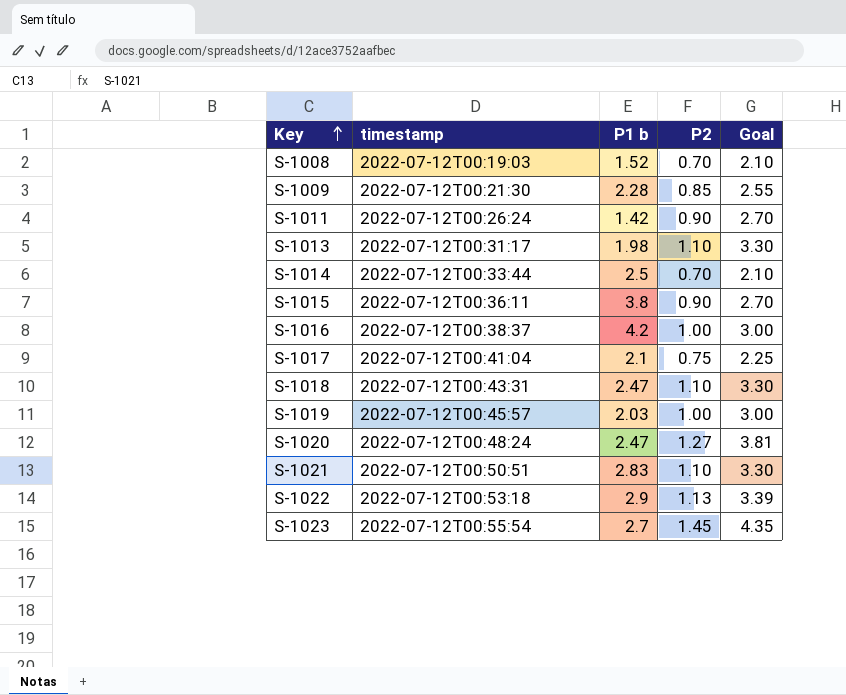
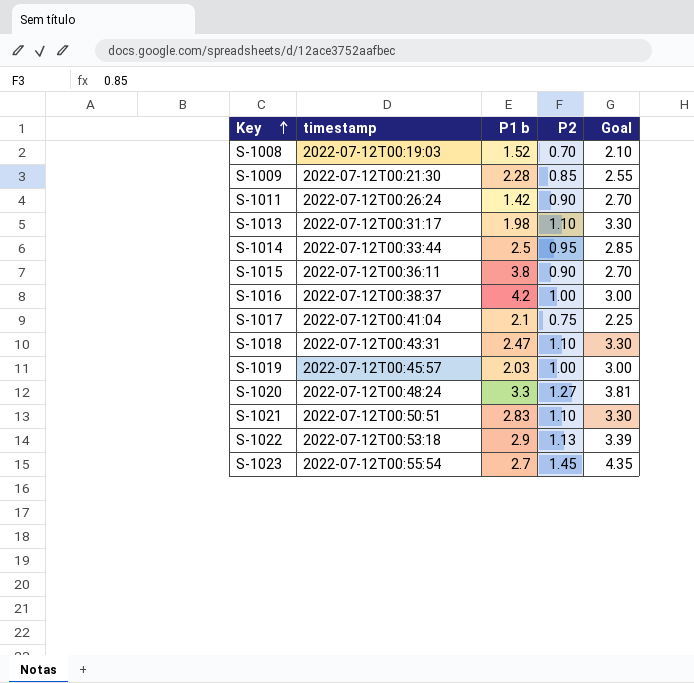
S-1014 | P2: 0.70 -> 0.95
S-1014 | Goal: 2.10 -> 2.85
S-1020 | P1 b: 2.47 -> 3.3

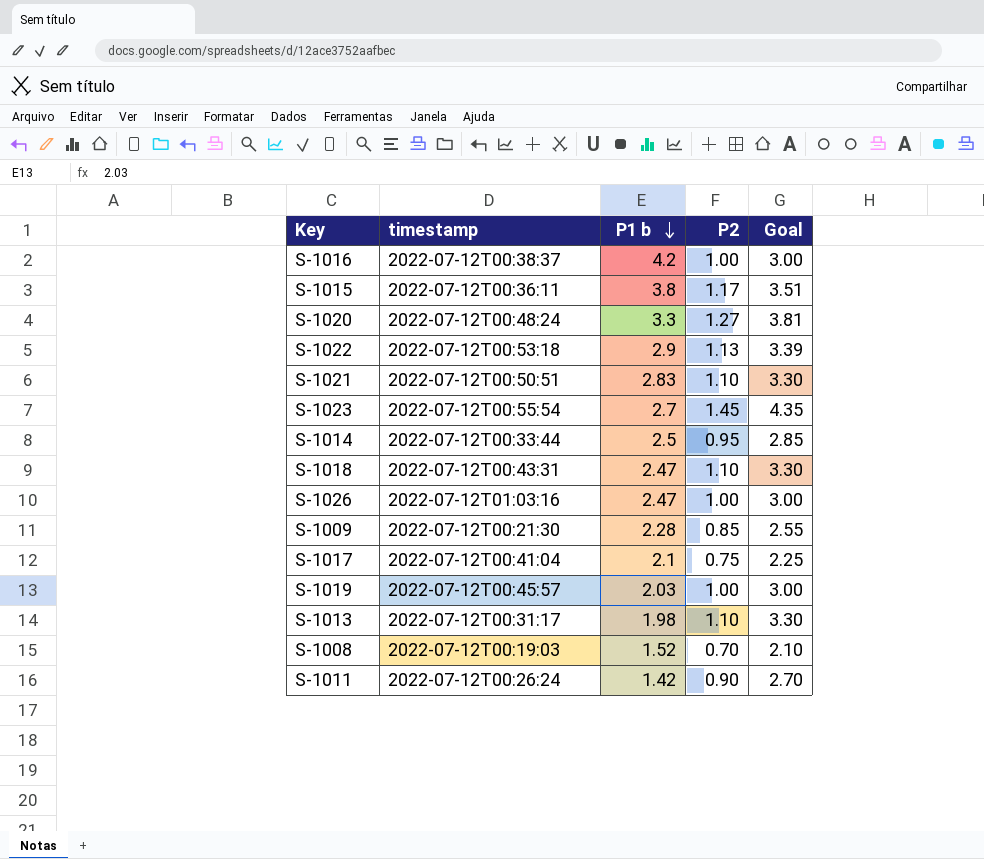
row order: Key ascending -> P1 b descending
S-1015 | P2: 0.90 -> 1.17
S-1015 | Goal: 2.70 -> 3.51
row S-1026: none -> 2022-07-12T01:03:16 | 2.47 | 1.00 | 3.00

